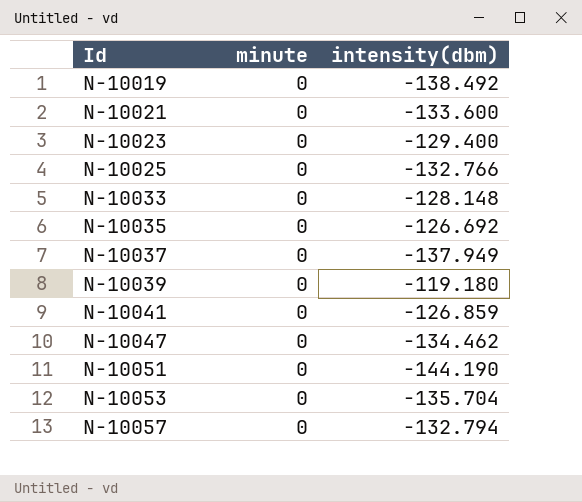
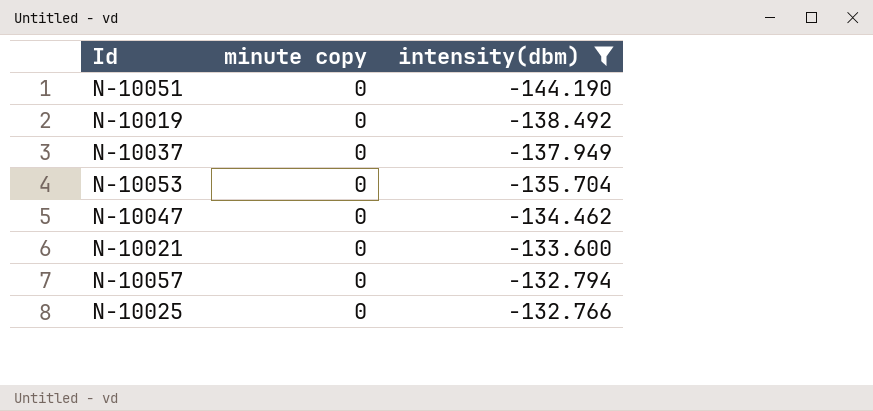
filter: none -> intensity(dbm) <= -132.766
row order: Id ascending -> intensity(dbm) ascending
column name: minute -> minute copy

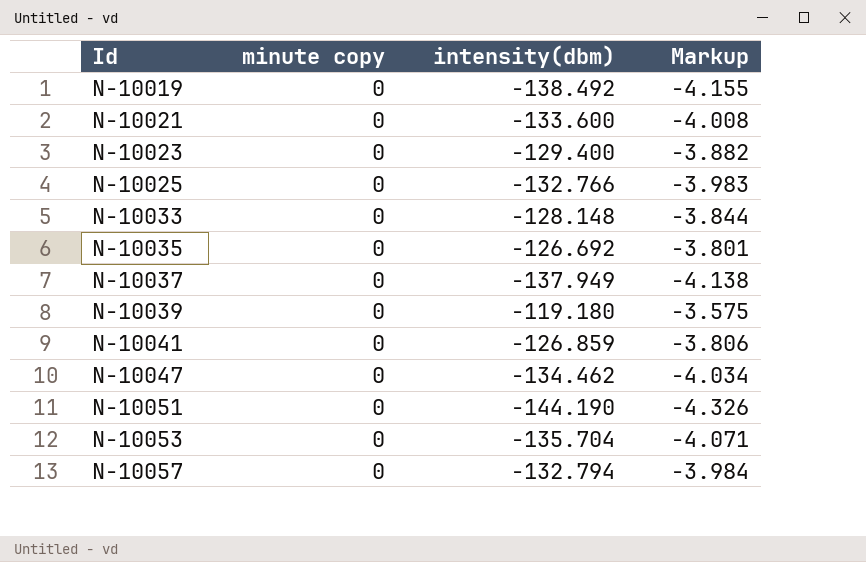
filter: intensity(dbm) <= -132.766 -> none
row order: intensity(dbm) ascending -> Id ascending
column Markup | formula: none -> [intensity(dbm)] * 0.03

